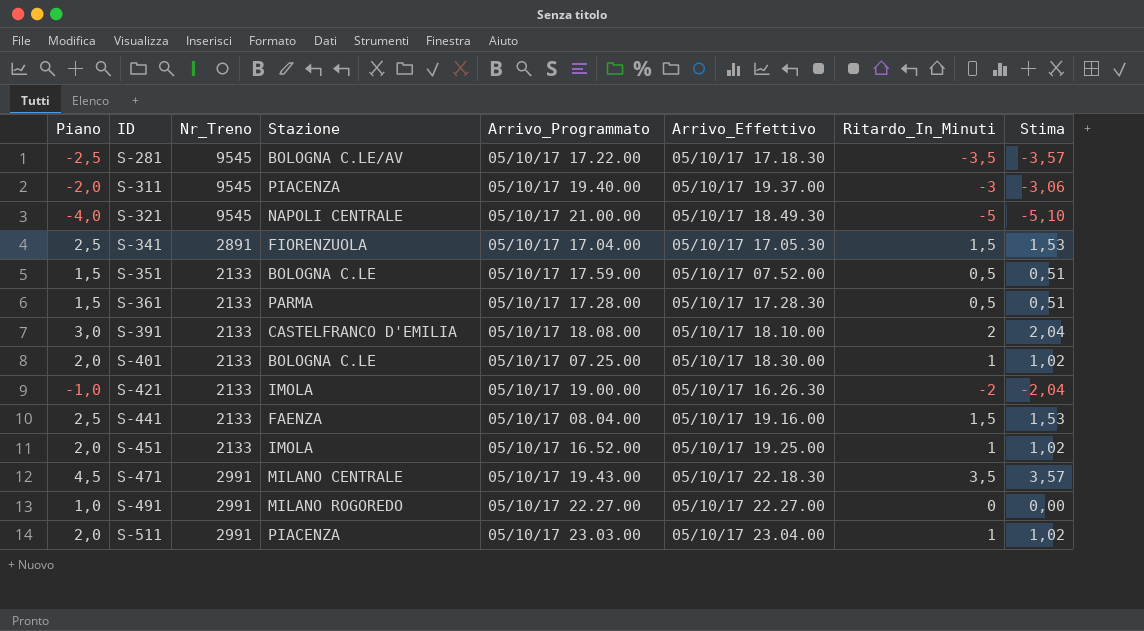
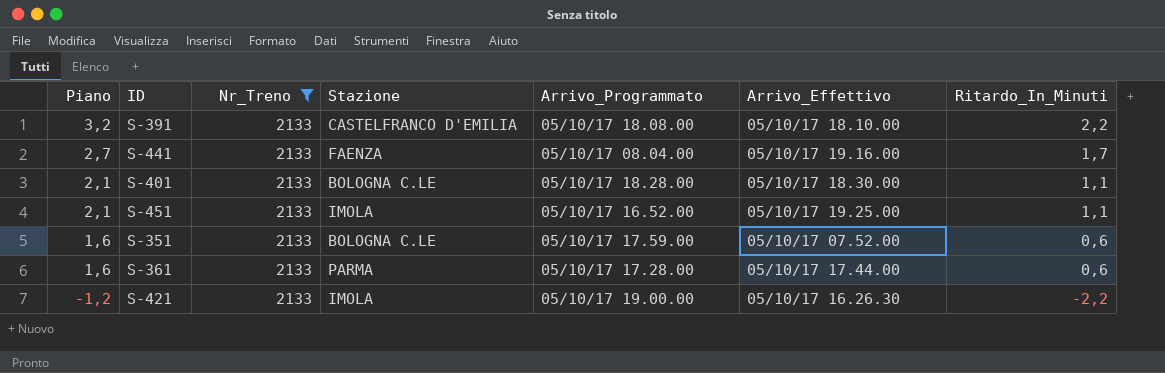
filter: none -> Nr_Treno = 2133
row order: ID ascending -> Piano descending
column Stima | formula: [Ritardo_In_Minuti] * 1,02 -> none
S-391 | Piano: 3,0 -> 3,2
S-391 | Ritardo_In_Minuti: 2 -> 2,2
S-441 | Piano: 2,5 -> 2,7
S-441 | Ritardo_In_Minuti: 1,5 -> 1,7
S-401 | Piano: 2,0 -> 2,1
S-401 | Arrivo_Programmato: 05/10/17 07.25.00 -> 05/10/17 18.28.00
S-401 | Ritardo_In_Minuti: 1 -> 1,1
S-451 | Piano: 2,0 -> 2,1
S-451 | Ritardo_In_Minuti: 1 -> 1,1
S-351 | Piano: 1,5 -> 1,6
S-351 | Ritardo_In_Minuti: 0,5 -> 0,6
S-361 | Piano: 1,5 -> 1,6
S-361 | Arrivo_Effettivo: 05/10/17 17.28.30 -> 05/10/17 17.44.00
S-361 | Ritardo_In_Minuti: 0,5 -> 0,6
S-421 | Piano: -1,0 -> -1,2
S-421 | Ritardo_In_Minuti: -2 -> -2,2

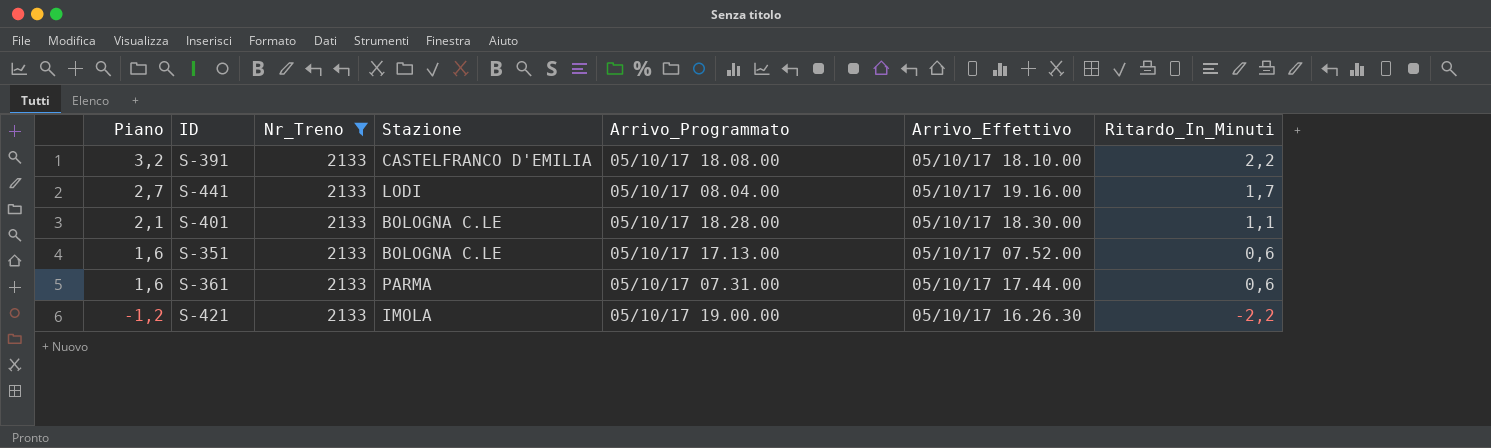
row S-451: 2,1 | 2133 | IMOLA | 05/10/17 16.52.00 | 05/10/17 19.25.00 | 1,1 -> none
S-441 | Stazione: FAENZA -> LODI
S-351 | Arrivo_Programmato: 05/10/17 17.59.00 -> 05/10/17 17.13.00
S-361 | Arrivo_Programmato: 05/10/17 17.28.00 -> 05/10/17 07.31.00

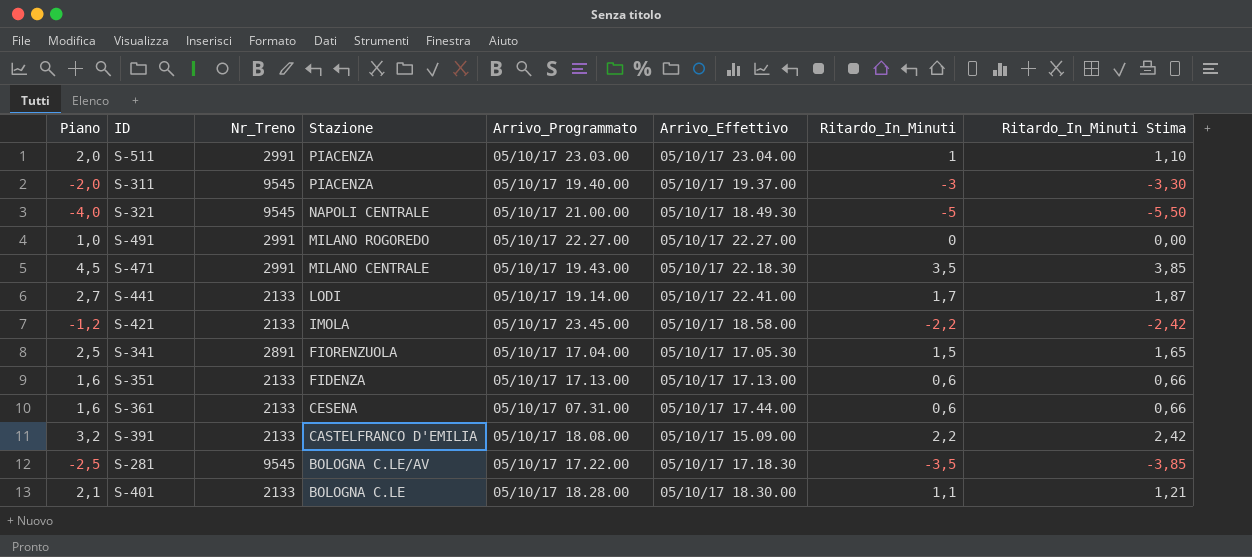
filter: Nr_Treno = 2133 -> none
row order: Piano descending -> Stazione descending
column Ritardo_In_Minuti Stima | formula: none -> [Ritardo_In_Minuti] * 1,1
S-441 | Arrivo_Programmato: 05/10/17 08.04.00 -> 05/10/17 19.14.00
S-441 | Arrivo_Effettivo: 05/10/17 19.16.00 -> 05/10/17 22.41.00
S-421 | Arrivo_Programmato: 05/10/17 19.00.00 -> 05/10/17 23.45.00
S-421 | Arrivo_Effettivo: 05/10/17 16.26.30 -> 05/10/17 18.58.00
S-351 | Stazione: BOLOGNA C.LE -> FIDENZA
S-351 | Arrivo_Effettivo: 05/10/17 07.52.00 -> 05/10/17 17.13.00
S-361 | Stazione: PARMA -> CESENA
S-391 | Arrivo_Effettivo: 05/10/17 18.10.00 -> 05/10/17 15.09.00

